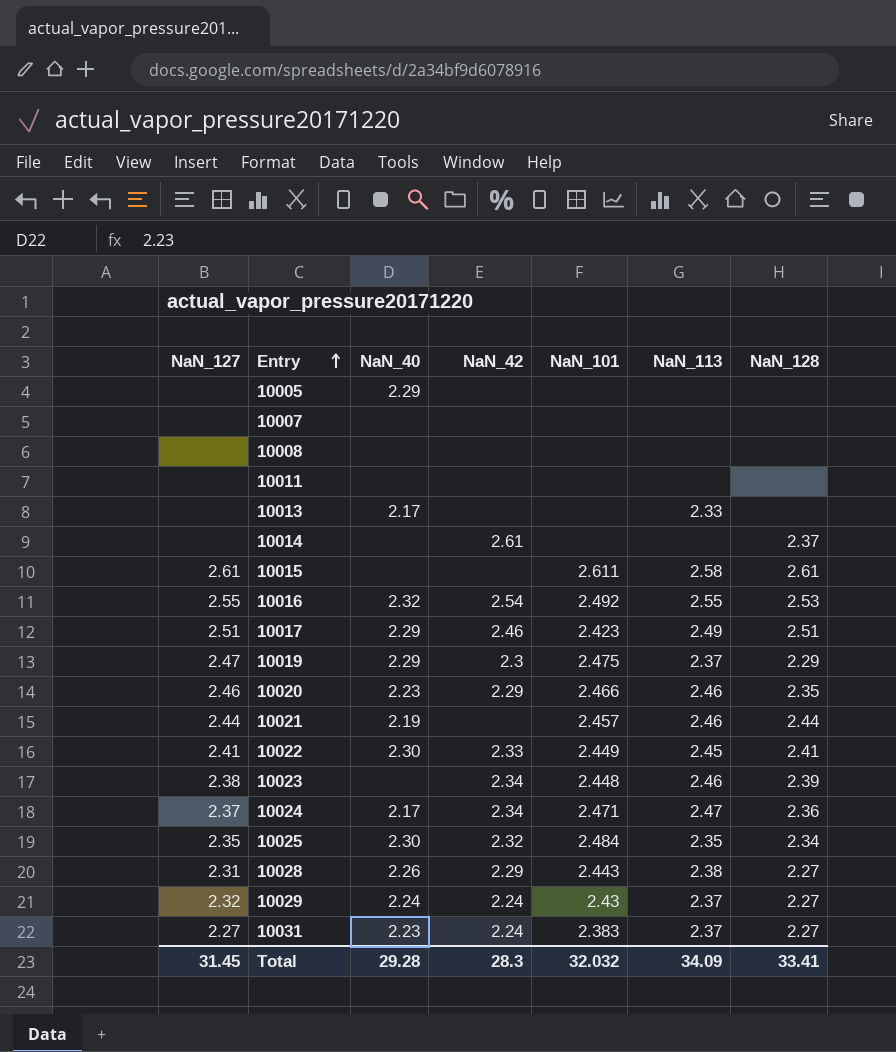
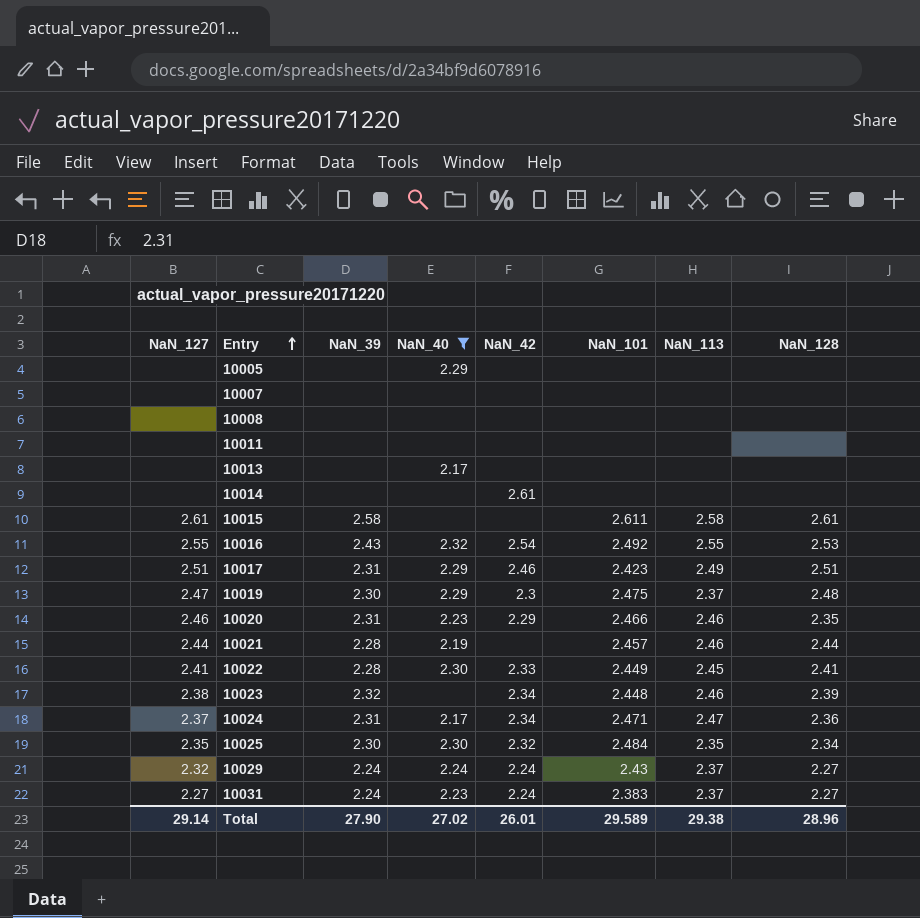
filter: none -> NaN_40 != 2.26
column NaN_39 | position: none -> 3
10013 | NaN_113: 2.33 -> none
10014 | NaN_128: 2.37 -> none
10019 | NaN_128: 2.29 -> 2.48
Total | NaN_127: 31.45 -> 29.14
Total | NaN_40: 29.28 -> 27.02
Total | NaN_42: 28.3 -> 26.01
Total | NaN_101: 32.032 -> 29.589
Total | NaN_113: 34.09 -> 29.38
Total | NaN_128: 33.41 -> 28.96

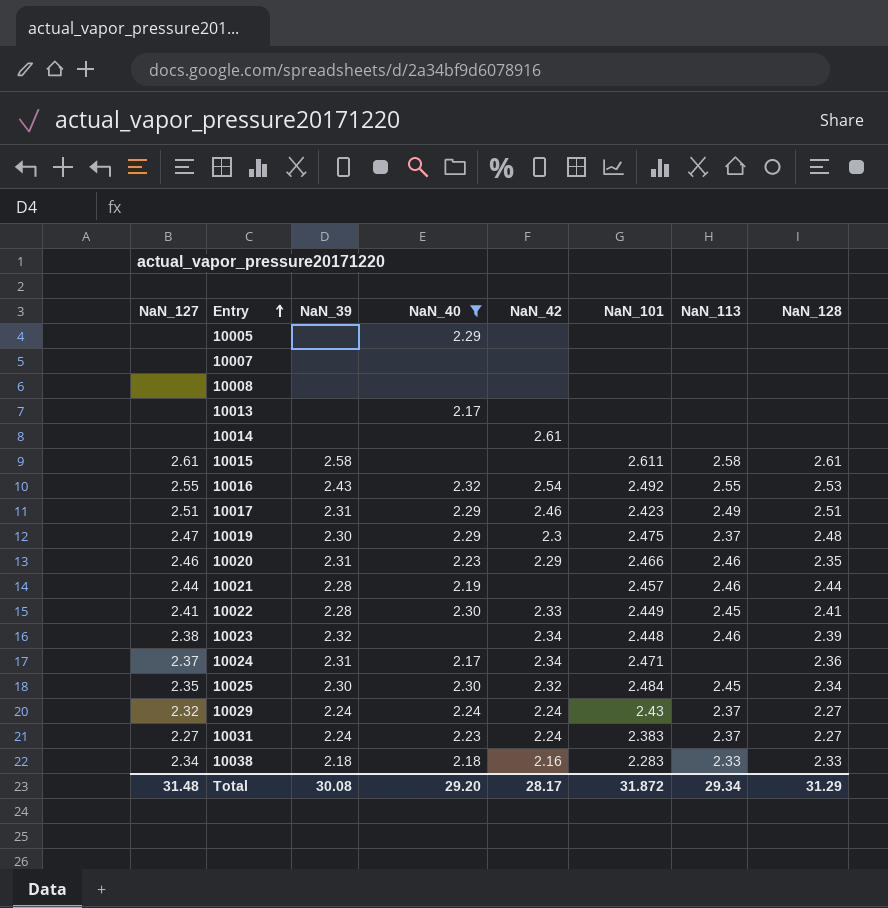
row 10011: none | none | none | none | none | none | none -> none
10024 | NaN_113: 2.47 -> none
10025 | NaN_113: 2.35 -> 2.45
row 10038: none -> 2.34 | 2.18 | 2.18 | 2.16 | 2.283 | 2.33 | 2.33
Total | NaN_127: 29.14 -> 31.48
Total | NaN_39: 27.90 -> 30.08
Total | NaN_40: 27.02 -> 29.20
Total | NaN_42: 26.01 -> 28.17
Total | NaN_101: 29.589 -> 31.872
Total | NaN_113: 29.38 -> 29.34
Total | NaN_128: 28.96 -> 31.29

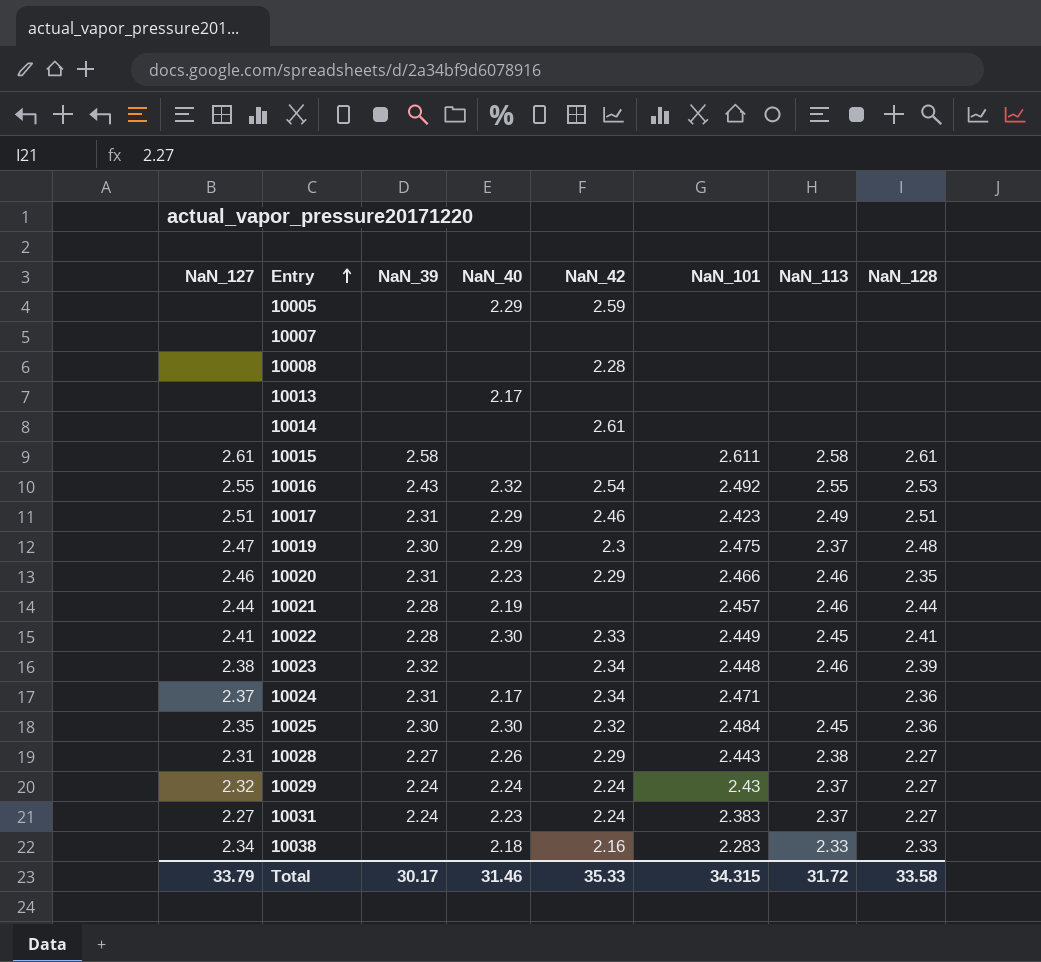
filter: NaN_40 != 2.26 -> none
10005 | NaN_42: none -> 2.59
10008 | NaN_42: none -> 2.28
10025 | NaN_128: 2.34 -> 2.36
10038 | NaN_39: 2.18 -> none
Total | NaN_127: 31.48 -> 33.79
Total | NaN_39: 30.08 -> 30.17
Total | NaN_40: 29.20 -> 31.46
Total | NaN_42: 28.17 -> 35.33
Total | NaN_101: 31.872 -> 34.315
Total | NaN_113: 29.34 -> 31.72
Total | NaN_128: 31.29 -> 33.58

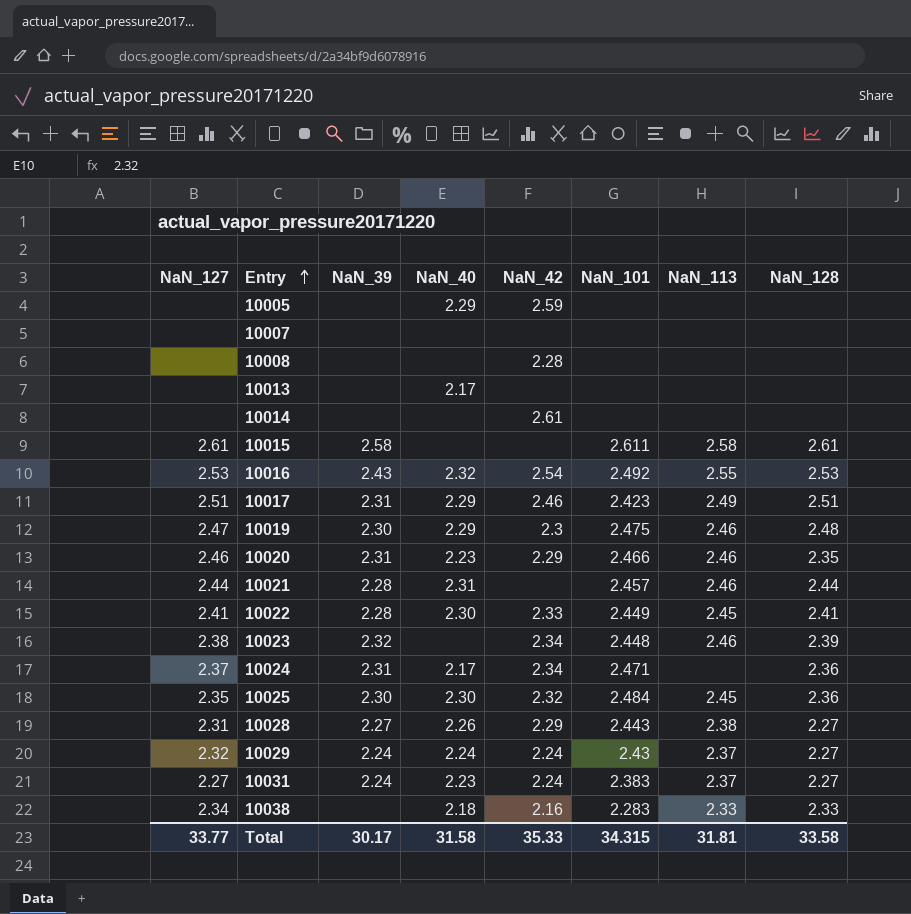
10016 | NaN_127: 2.55 -> 2.53
10019 | NaN_113: 2.37 -> 2.46
10021 | NaN_40: 2.19 -> 2.31
Total | NaN_127: 33.79 -> 33.77
Total | NaN_40: 31.46 -> 31.58
Total | NaN_113: 31.72 -> 31.81

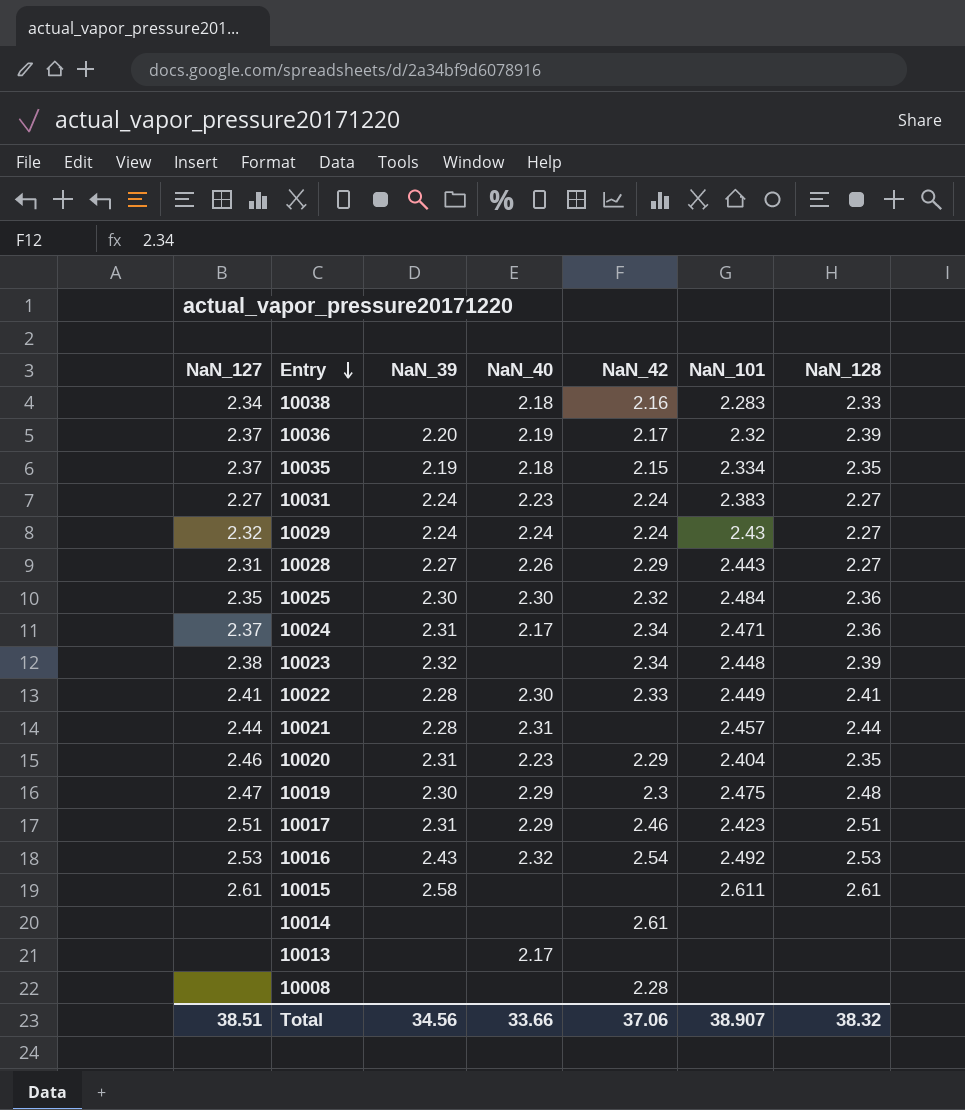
row order: Entry ascending -> Entry descending
column NaN_113 | position: 7 -> none
row 10005: none | none | 2.29 | 2.59 | none | none | none -> none
row 10007: none | none | none | none | none | none | none -> none
row 10036: none -> 2.37 | 2.20 | 2.19 | 2.17 | 2.32 | 2.39
row 10035: none -> 2.37 | 2.19 | 2.18 | 2.15 | 2.334 | 2.35
10020 | NaN_101: 2.466 -> 2.404
Total | NaN_127: 33.77 -> 38.51
Total | NaN_39: 30.17 -> 34.56
Total | NaN_40: 31.58 -> 33.66
Total | NaN_42: 35.33 -> 37.06
Total | NaN_101: 34.315 -> 38.907
Total | NaN_128: 33.58 -> 38.32

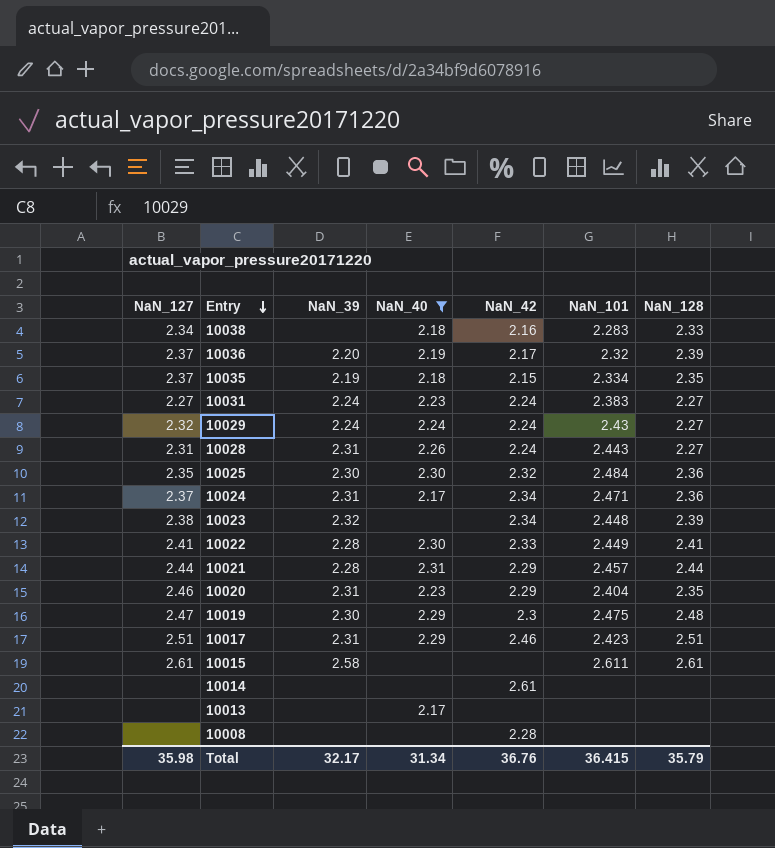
filter: none -> NaN_40 != 2.32
10028 | NaN_39: 2.27 -> 2.31
10028 | NaN_42: 2.29 -> 2.24
10021 | NaN_42: none -> 2.29
Total | NaN_127: 38.51 -> 35.98
Total | NaN_39: 34.56 -> 32.17
Total | NaN_40: 33.66 -> 31.34
Total | NaN_42: 37.06 -> 36.76
Total | NaN_101: 38.907 -> 36.415
Total | NaN_128: 38.32 -> 35.79

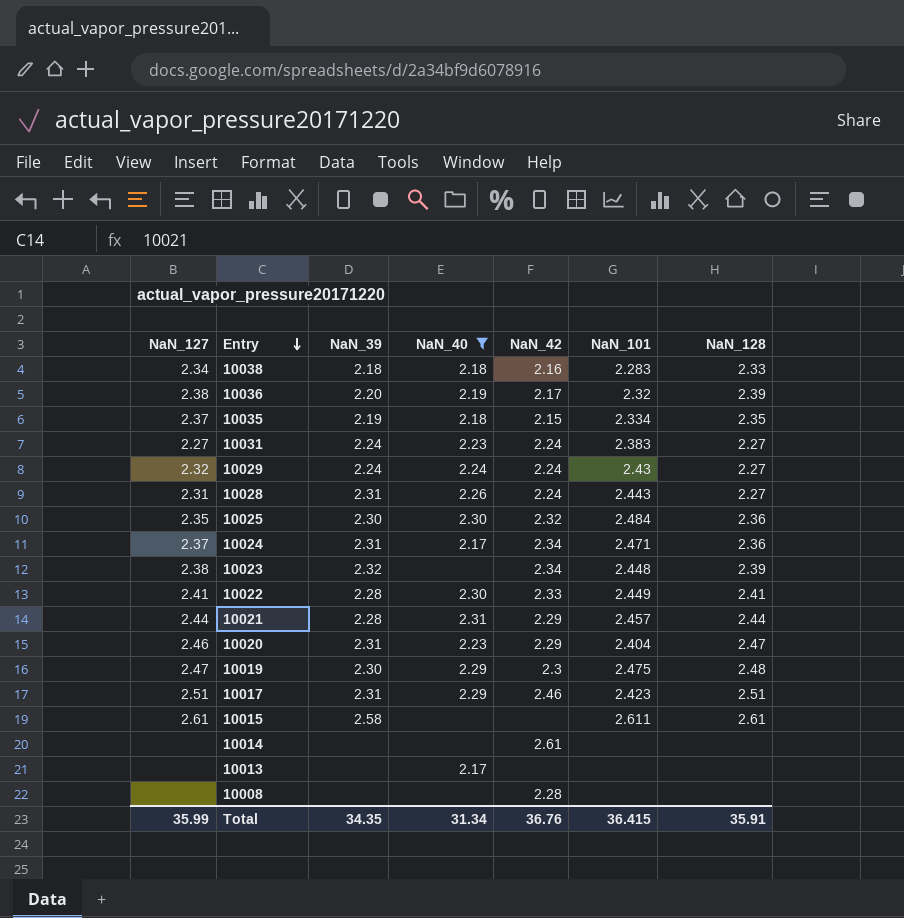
10038 | NaN_39: none -> 2.18
10036 | NaN_127: 2.37 -> 2.38
10020 | NaN_128: 2.35 -> 2.47
Total | NaN_127: 35.98 -> 35.99
Total | NaN_39: 32.17 -> 34.35
Total | NaN_128: 35.79 -> 35.91

